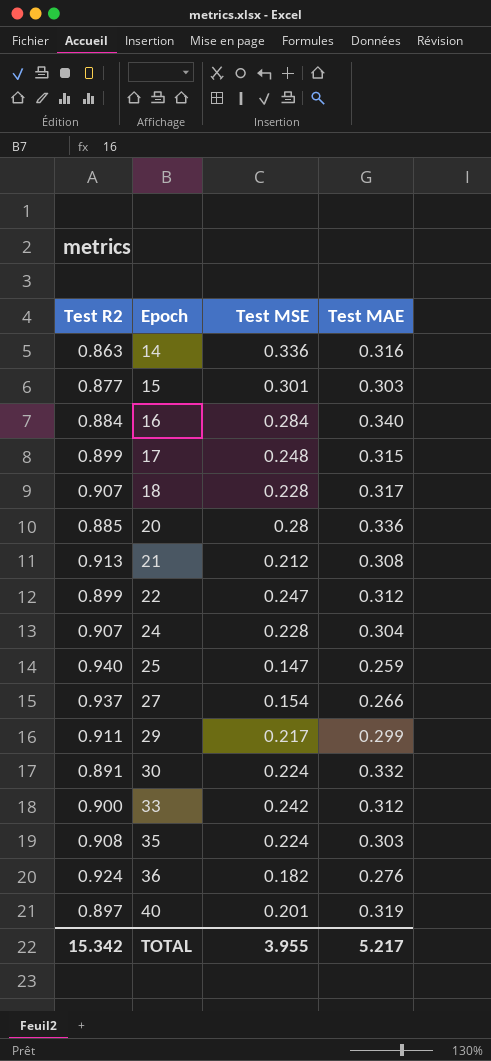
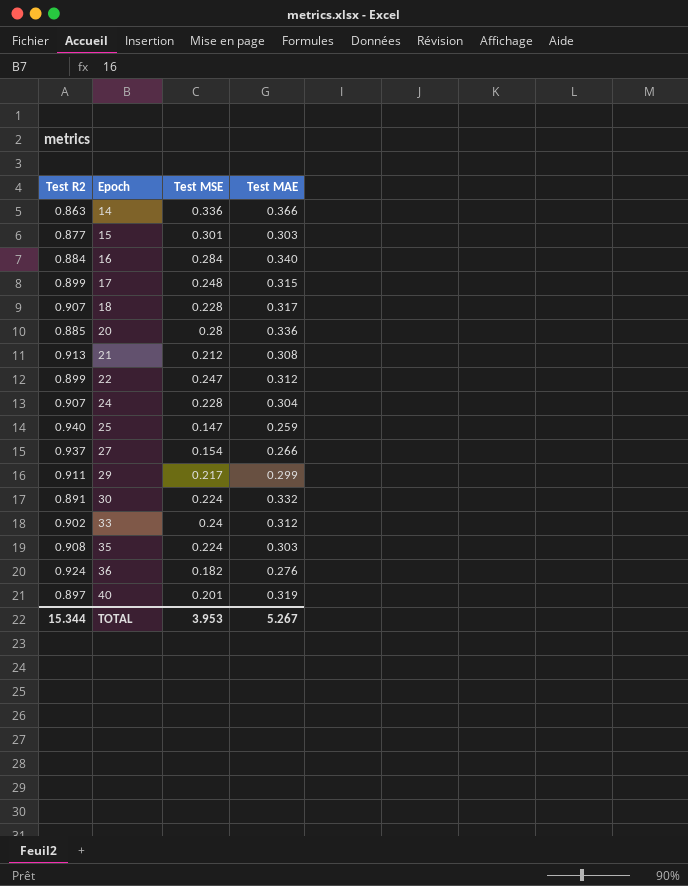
14 | Test MAE: 0.316 -> 0.366
33 | Test R2: 0.900 -> 0.902
33 | Test MSE: 0.242 -> 0.24
TOTAL | Test R2: 15.342 -> 15.344
TOTAL | Test MSE: 3.955 -> 3.953
TOTAL | Test MAE: 5.217 -> 5.267

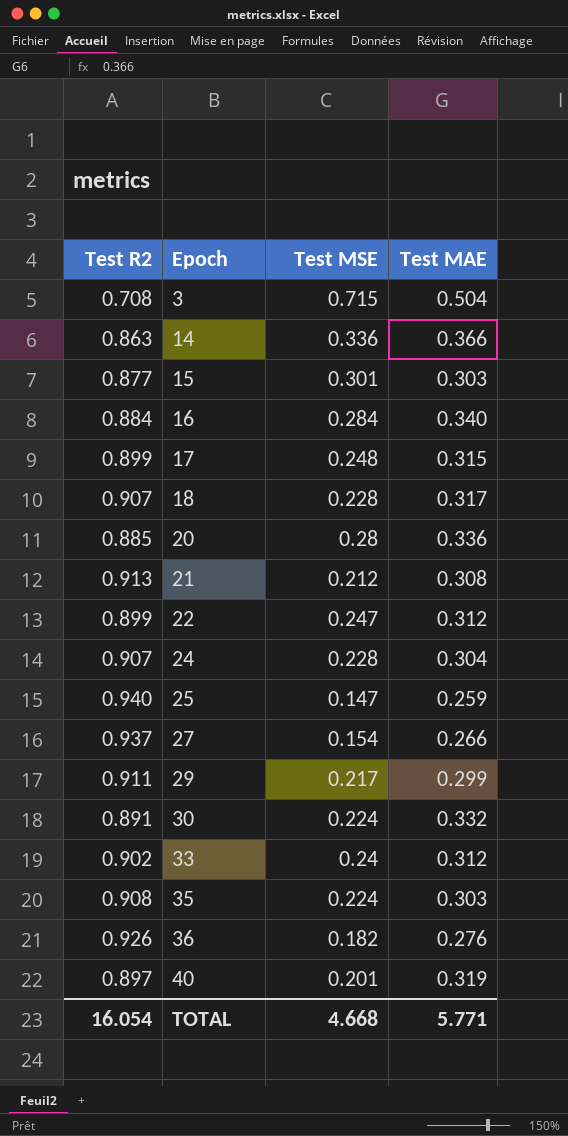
row 3: none -> 0.708 | 0.715 | 0.504
36 | Test R2: 0.924 -> 0.926
TOTAL | Test R2: 15.344 -> 16.054
TOTAL | Test MSE: 3.953 -> 4.668
TOTAL | Test MAE: 5.267 -> 5.771

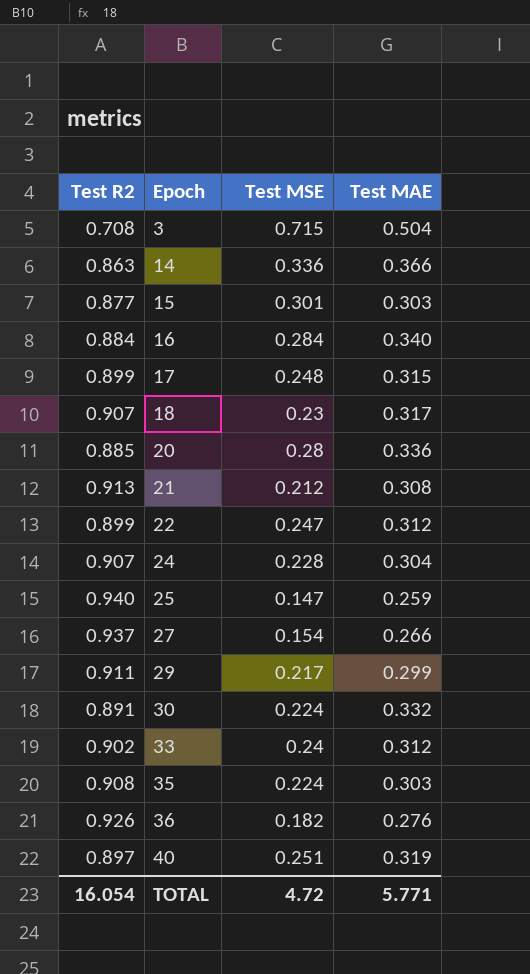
18 | Test MSE: 0.228 -> 0.23
40 | Test MSE: 0.201 -> 0.251
TOTAL | Test MSE: 4.668 -> 4.72

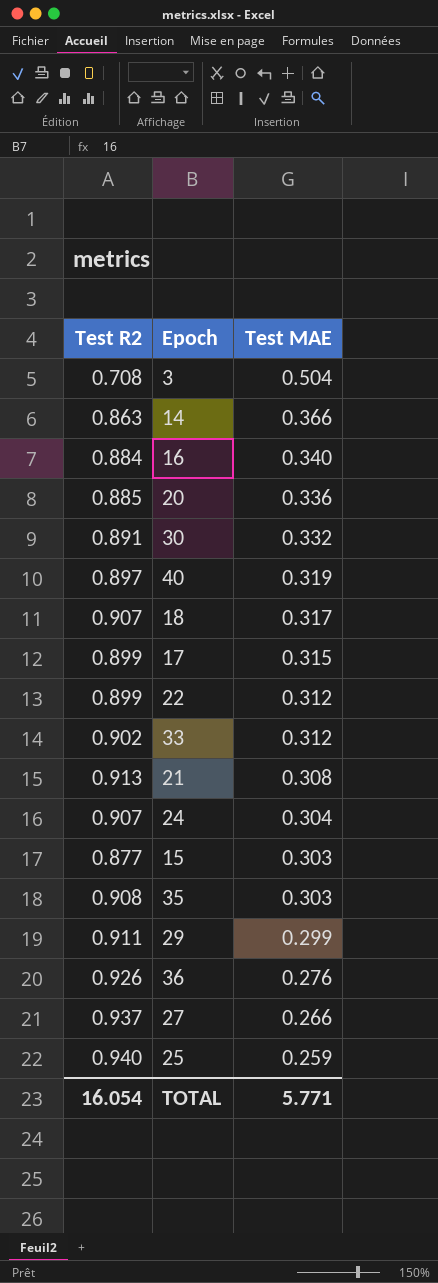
row order: Epoch ascending -> Test MAE descending
column Test MSE | position: 3 -> none

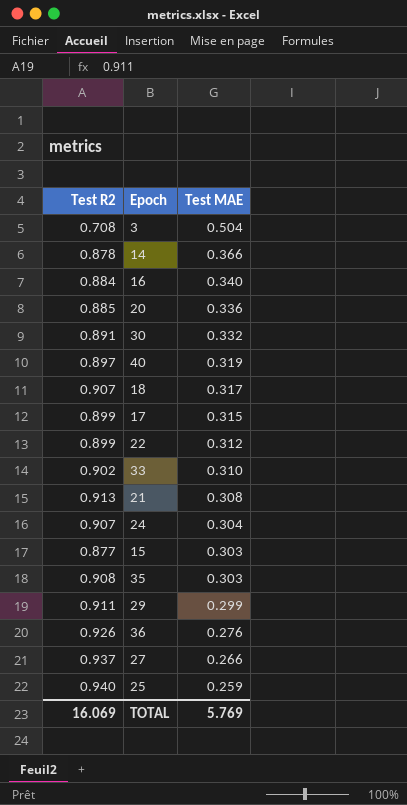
14 | Test R2: 0.863 -> 0.878
33 | Test MAE: 0.312 -> 0.310
TOTAL | Test R2: 16.054 -> 16.069
TOTAL | Test MAE: 5.771 -> 5.769

